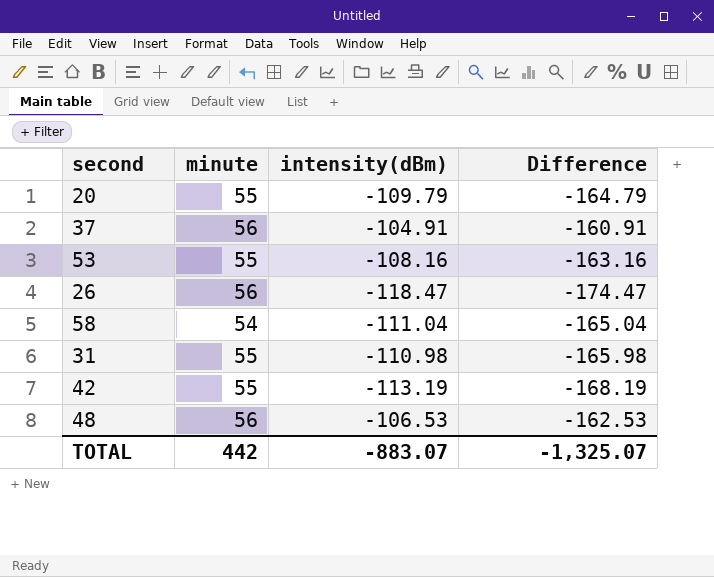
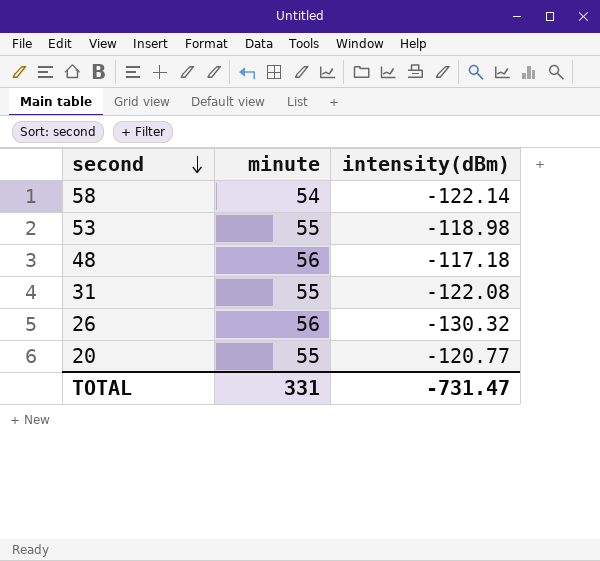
row order: none -> second descending
column Difference | formula: [intensity(dBm)] - [minute] -> none
row 37: 56 | -104.91 | -160.91 -> none
row 42: 55 | -113.19 | -168.19 -> none
58 | intensity(dBm): -111.04 -> -122.14
53 | intensity(dBm): -108.16 -> -118.98
48 | intensity(dBm): -106.53 -> -117.18
31 | intensity(dBm): -110.98 -> -122.08
26 | intensity(dBm): -118.47 -> -130.32
20 | intensity(dBm): -109.79 -> -120.77
TOTAL | minute: 442 -> 331
TOTAL | intensity(dBm): -883.07 -> -731.47

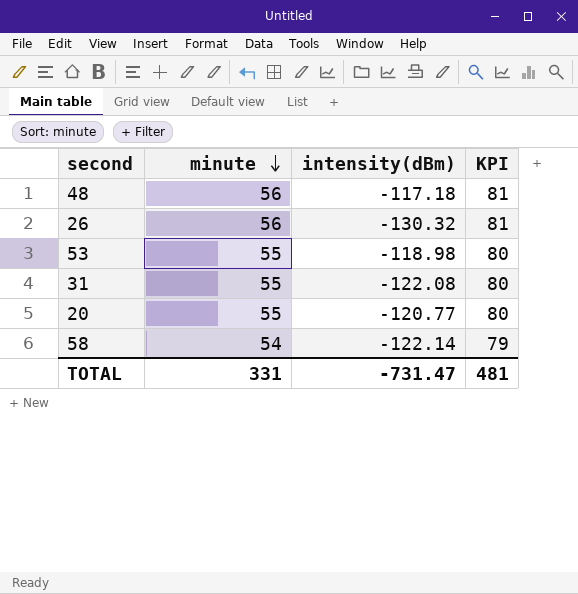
row order: second descending -> minute descending
column KPI | formula: none -> [minute] + 25

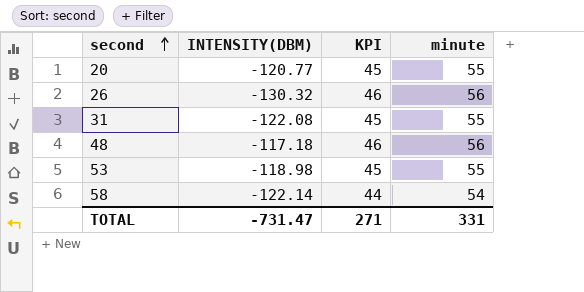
row order: minute descending -> second ascending
column name: intensity(dBm) -> INTENSITY(DBM)
column KPI | formula: [minute] + 25 -> [minute] - 10
column minute | position: 2 -> 4
TOTAL | KPI: 481 -> 271

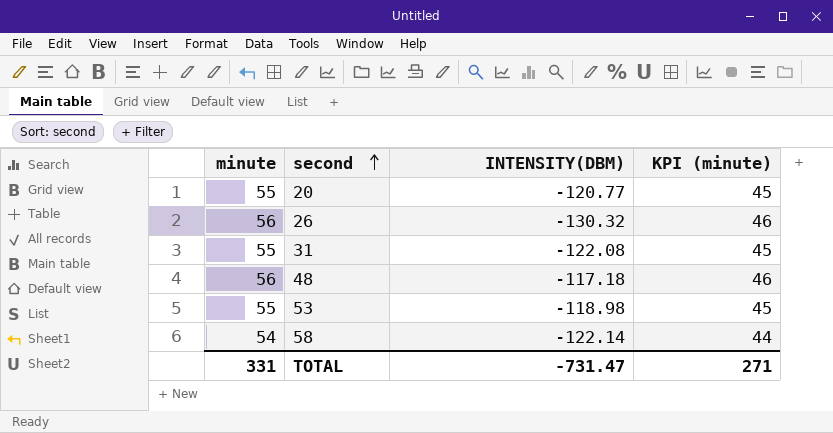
column minute | position: 4 -> 1
column name: KPI -> KPI (minute)

